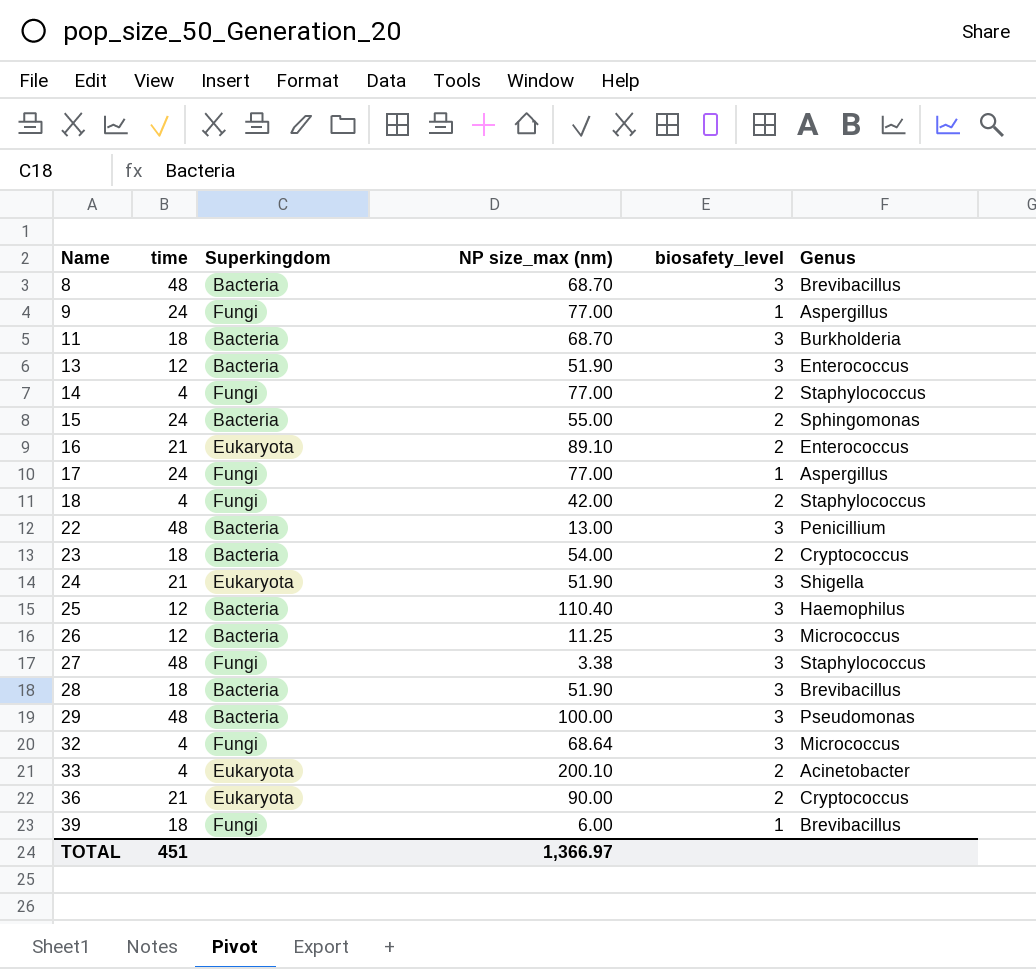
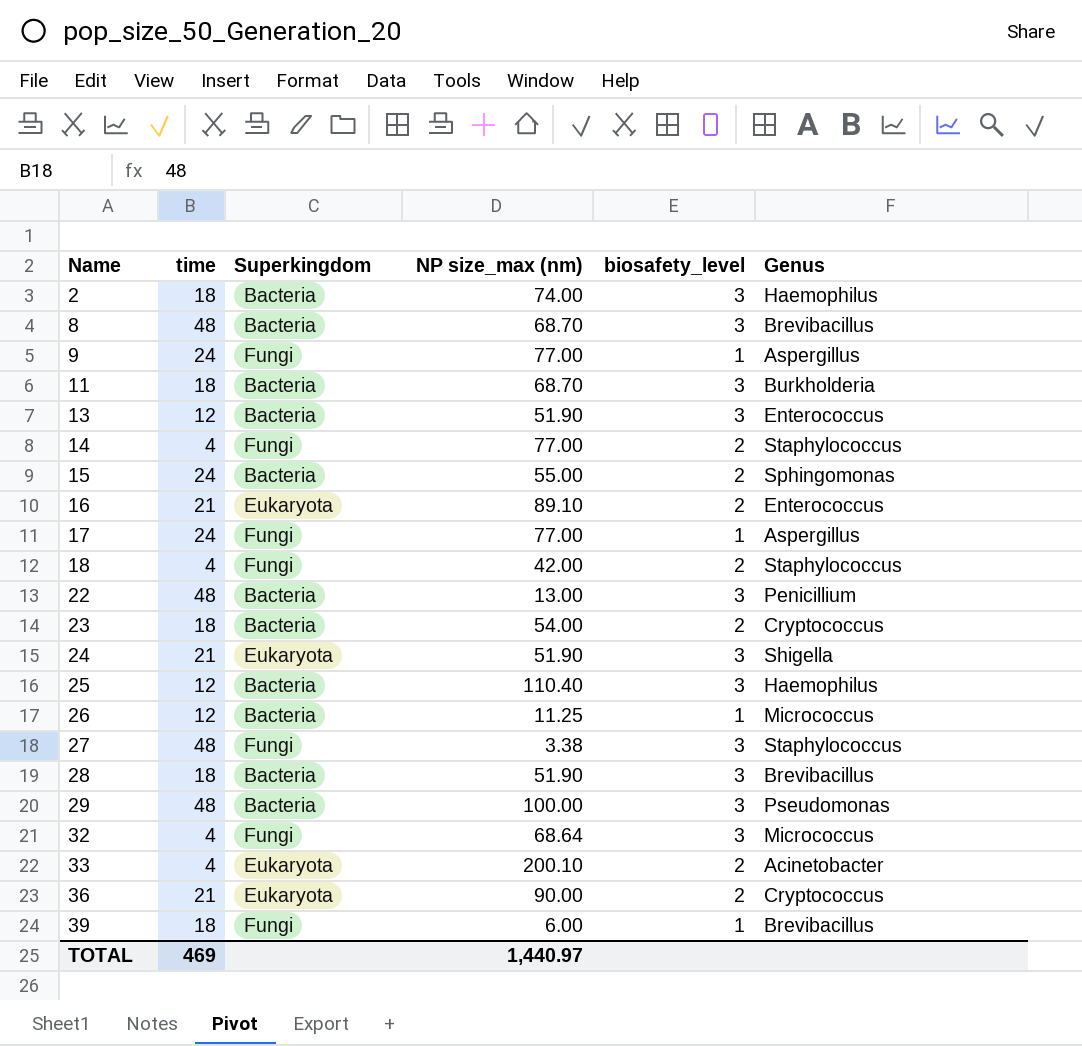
row 2: none -> 18 | Bacteria | 74.00 | 3 | Haemophilus
26 | biosafety_level: 3 -> 1
TOTAL | time: 451 -> 469
TOTAL | NP size_max (nm): 1,366.97 -> 1,440.97

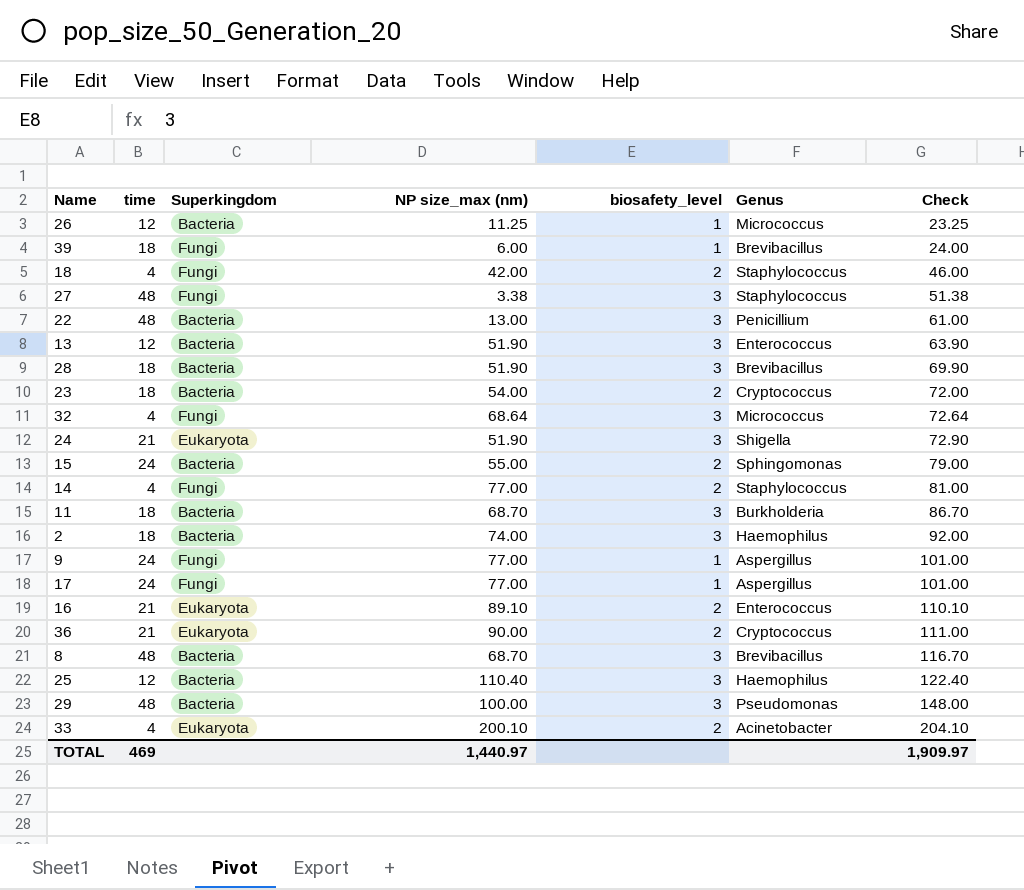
row order: Name ascending -> Check ascending
column Check | formula: none -> [time] + [NP size_max (nm)]

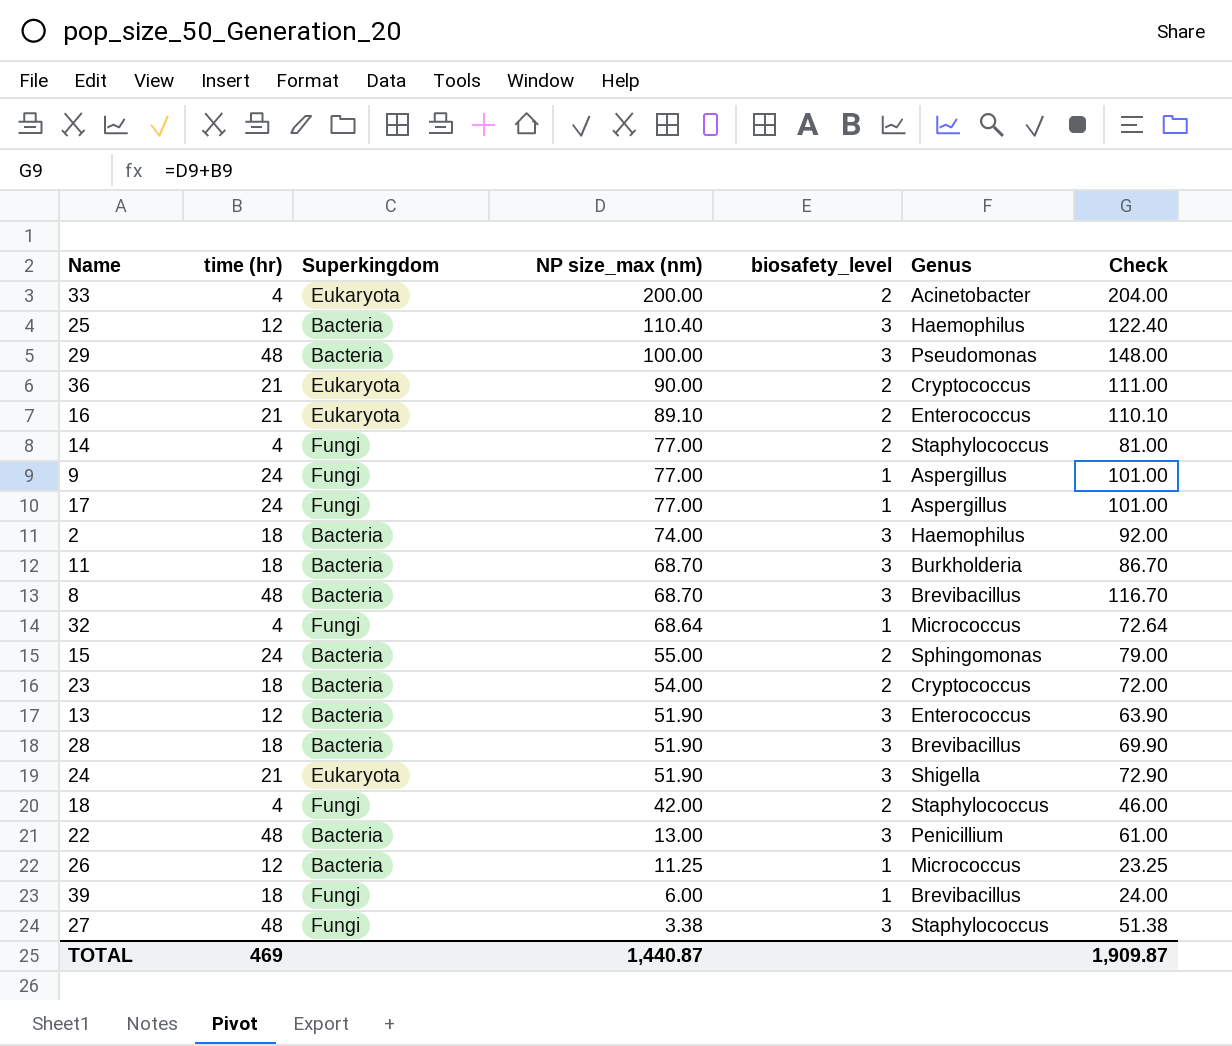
row order: Check ascending -> NP size_max (nm) descending
column name: time -> time (hr)
33 | NP size_max (nm): 200.10 -> 200.00
33 | Check: 204.10 -> 204.00
32 | biosafety_level: 3 -> 1
TOTAL | NP size_max (nm): 1,440.97 -> 1,440.87
TOTAL | Check: 1,909.97 -> 1,909.87

